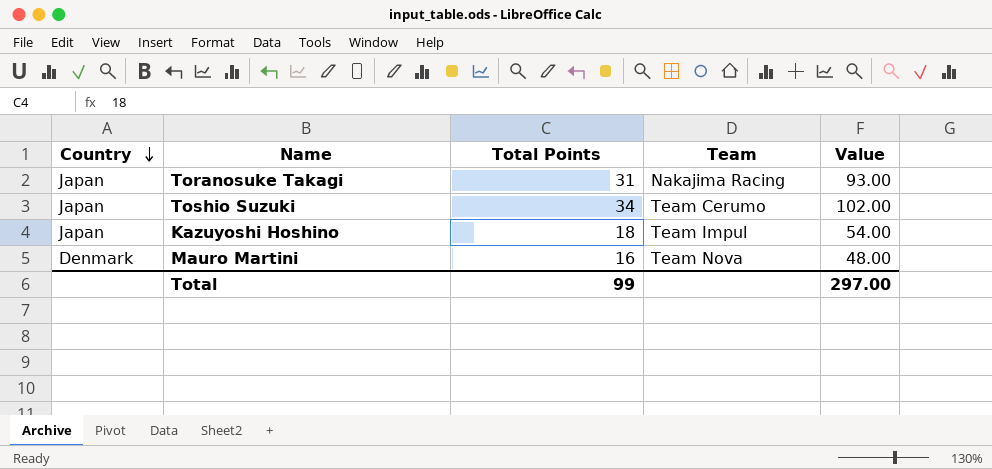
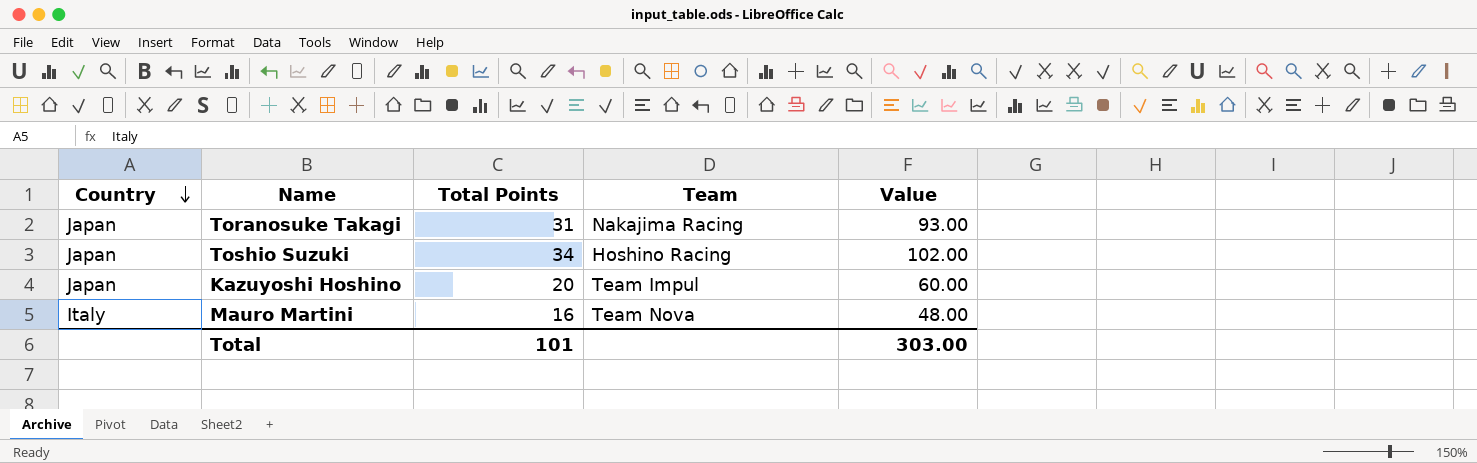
Toshio Suzuki | Team: Team Cerumo -> Hoshino Racing
Kazuyoshi Hoshino | Total Points: 18 -> 20
Kazuyoshi Hoshino | Value: 54.00 -> 60.00
Mauro Martini | Country: Denmark -> Italy
Total | Total Points: 99 -> 101
Total | Value: 297.00 -> 303.00

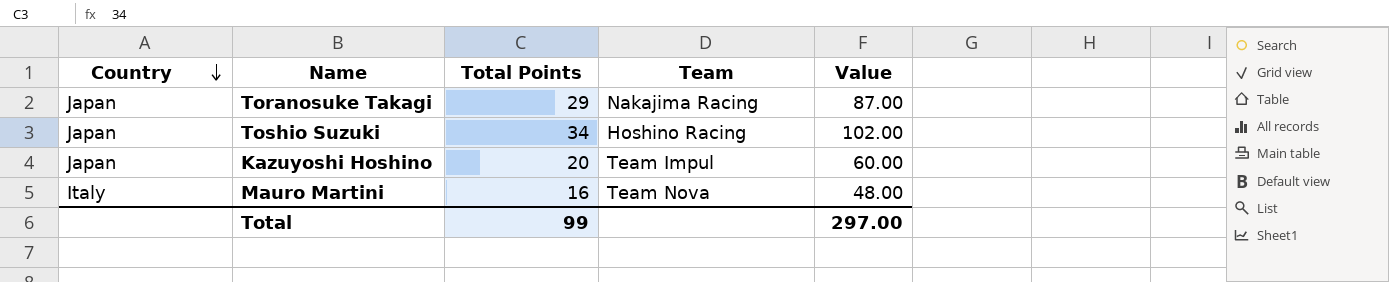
Toranosuke Takagi | Total Points: 31 -> 29
Toranosuke Takagi | Value: 93.00 -> 87.00
Total | Total Points: 101 -> 99
Total | Value: 303.00 -> 297.00

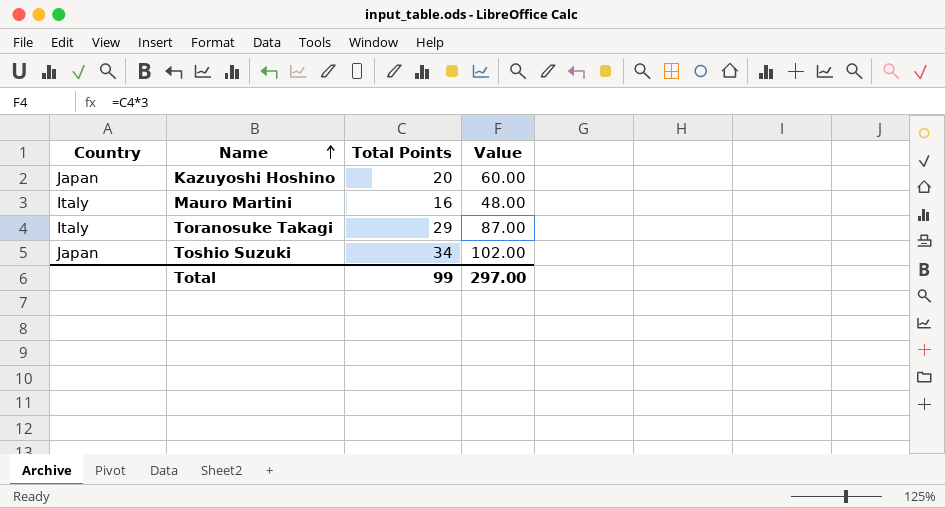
row order: Country descending -> Name ascending
column Team | position: 4 -> none
Toranosuke Takagi | Country: Japan -> Italy

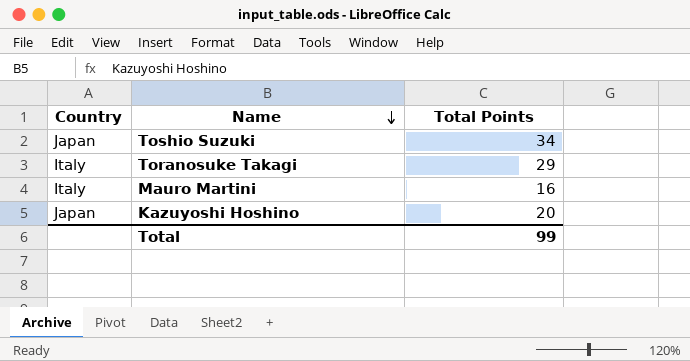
row order: Name ascending -> Name descending
column Value | formula: [Total Points] * 3 -> none

